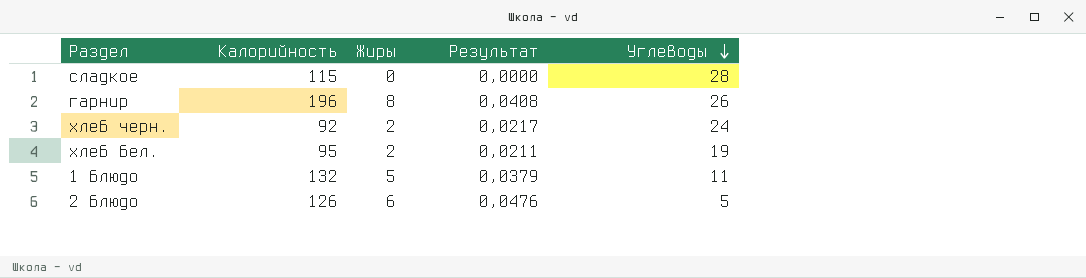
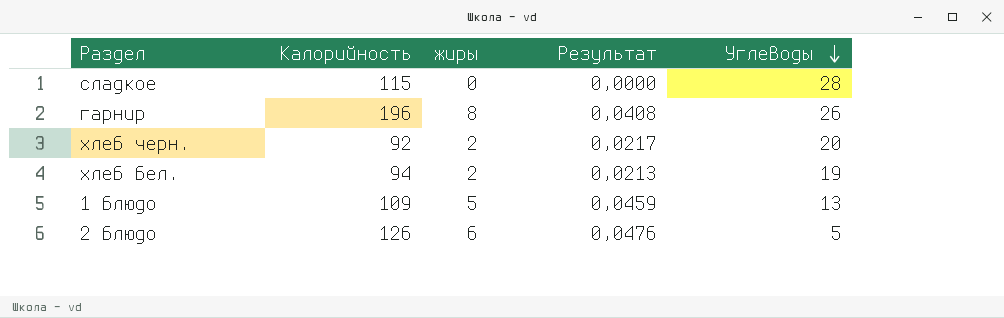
column name: Жиры -> жиры
хлеб черн. | Углеводы: 24 -> 20
хлеб бел. | Калорийность: 95 -> 94
хлеб бел. | Результат: 0,0211 -> 0,0213
1 блюдо | Калорийность: 132 -> 109
1 блюдо | Результат: 0,0379 -> 0,0459
1 блюдо | Углеводы: 11 -> 13

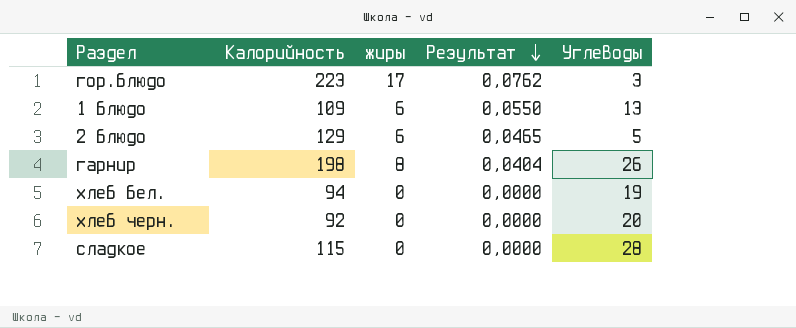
row order: Углеводы descending -> Результат descending
row гор.блюдо: none -> 223 | 17 | 0,0762 | 3
1 блюдо | жиры: 5 -> 6
1 блюдо | Результат: 0,0459 -> 0,0550
2 блюдо | Калорийность: 126 -> 129
2 блюдо | Результат: 0,0476 -> 0,0465
гарнир | Калорийность: 196 -> 198
гарнир | Результат: 0,0408 -> 0,0404
хлеб бел. | жиры: 2 -> 0
хлеб бел. | Результат: 0,0213 -> 0,0000
хлеб черн. | жиры: 2 -> 0
хлеб черн. | Результат: 0,0217 -> 0,0000

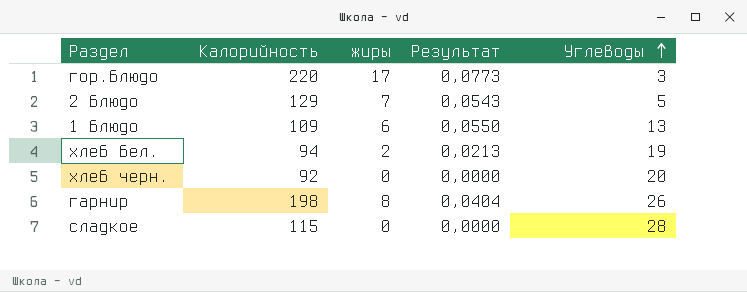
row order: Результат descending -> Углеводы ascending
гор.блюдо | Калорийность: 223 -> 220
гор.блюдо | Результат: 0,0762 -> 0,0773
2 блюдо | жиры: 6 -> 7
2 блюдо | Результат: 0,0465 -> 0,0543
хлеб бел. | жиры: 0 -> 2
хлеб бел. | Результат: 0,0000 -> 0,0213

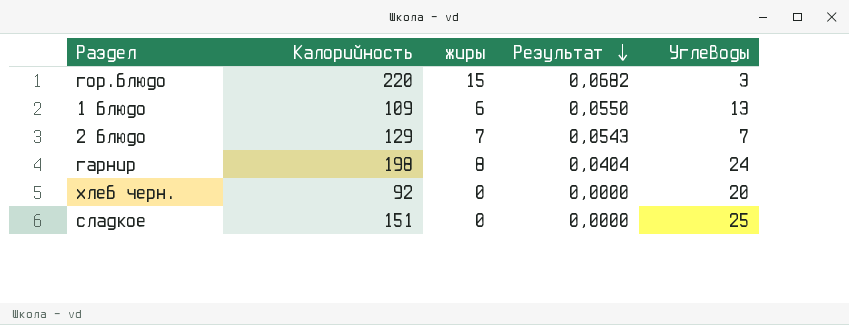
row order: Углеводы ascending -> Результат descending
row хлеб бел.: 94 | 2 | 0,0213 | 19 -> none
гор.блюдо | жиры: 17 -> 15
гор.блюдо | Результат: 0,0773 -> 0,0682
2 блюдо | Углеводы: 5 -> 7
гарнир | Углеводы: 26 -> 24
сладкое | Калорийность: 115 -> 151
сладкое | Углеводы: 28 -> 25

